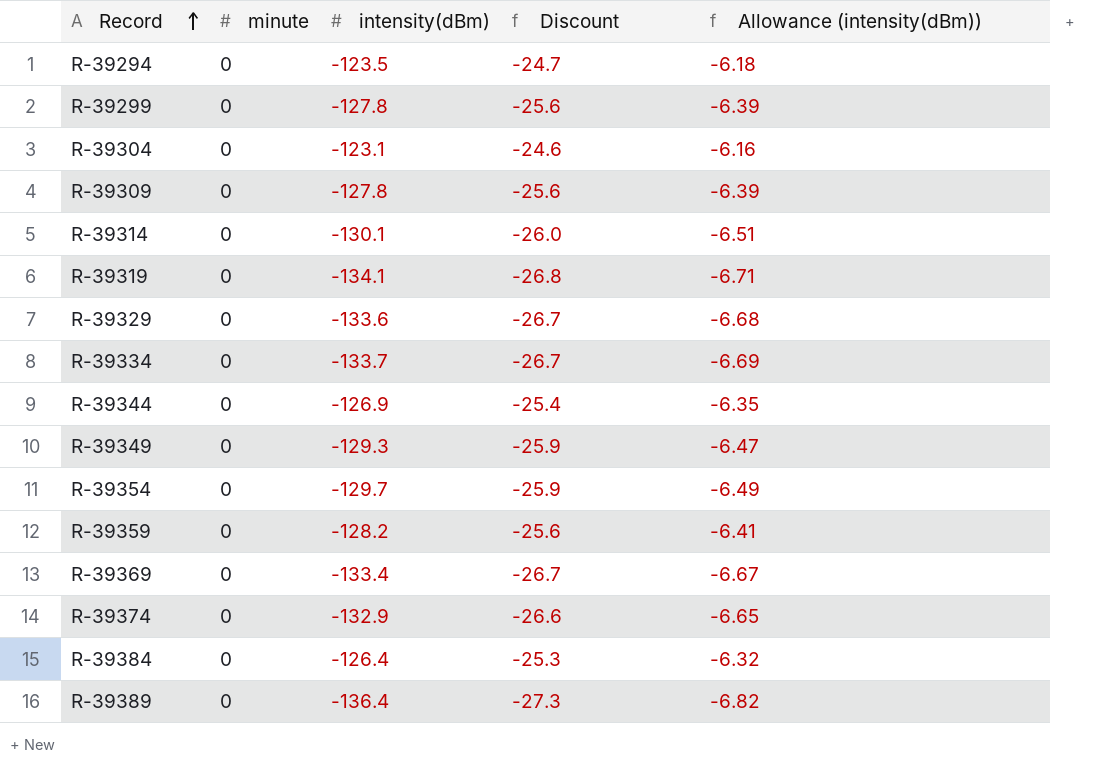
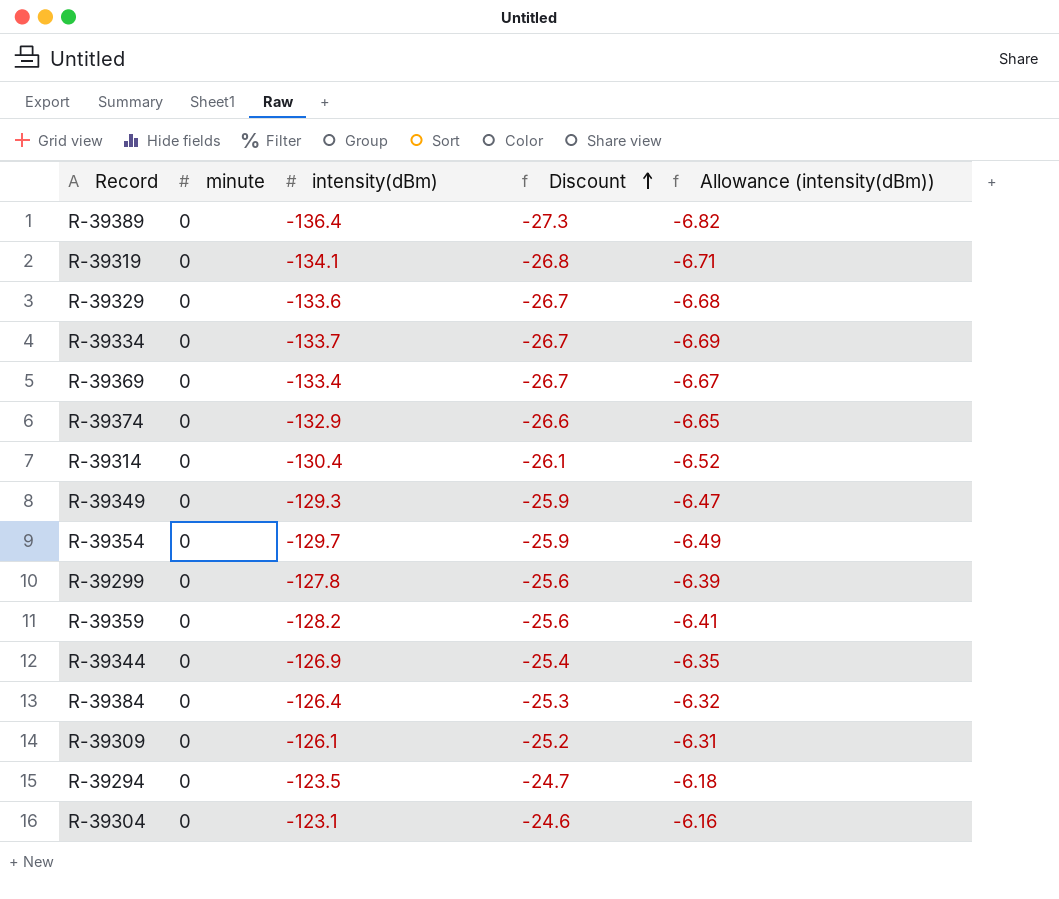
row order: Record ascending -> Discount ascending
R-39314 | intensity(dBm): -130.1 -> -130.4
R-39314 | Discount: -26.0 -> -26.1
R-39314 | Allowance (intensity(dBm)): -6.51 -> -6.52
R-39309 | intensity(dBm): -127.8 -> -126.1
R-39309 | Discount: -25.6 -> -25.2
R-39309 | Allowance (intensity(dBm)): -6.39 -> -6.31

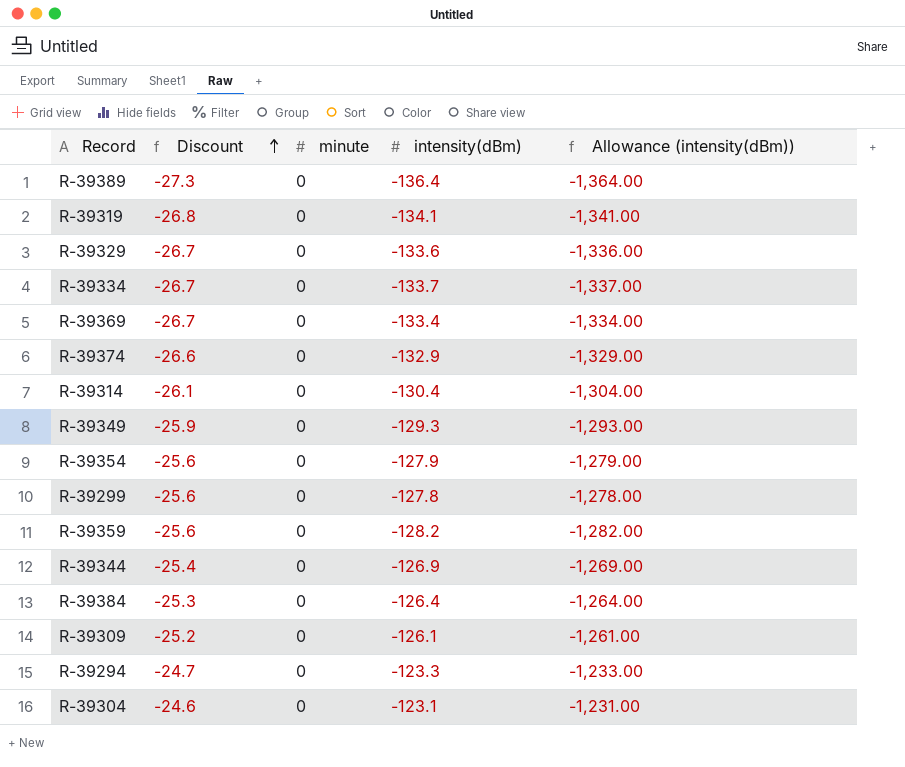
column Discount | position: 4 -> 2
column Allowance (intensity(dBm)) | formula: [intensity(dBm)] * 0.05 -> [intensity(dBm)] * 10
R-39354 | Discount: -25.9 -> -25.6
R-39354 | intensity(dBm): -129.7 -> -127.9
R-39294 | intensity(dBm): -123.5 -> -123.3

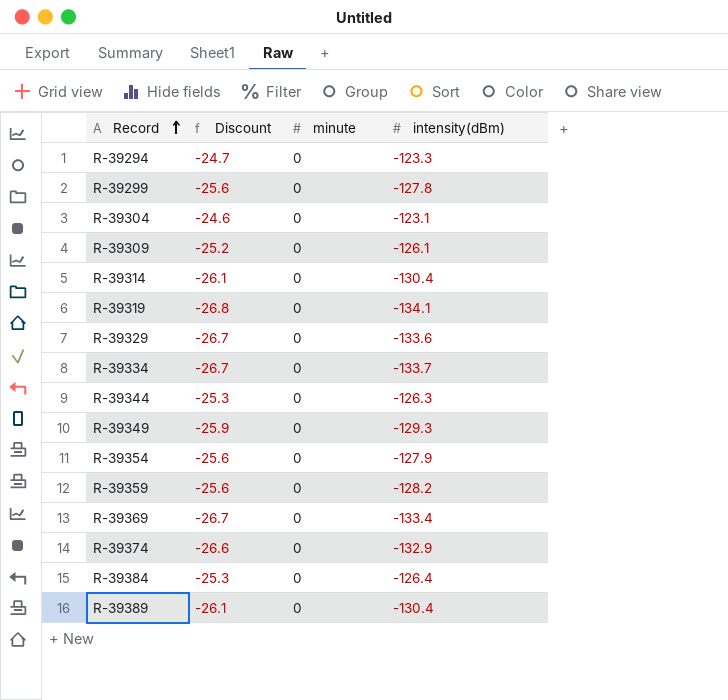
row order: Discount ascending -> Record ascending
column Allowance (intensity(dBm)) | formula: [intensity(dBm)] * 10 -> none
R-39344 | Discount: -25.4 -> -25.3
R-39344 | intensity(dBm): -126.9 -> -126.3
R-39389 | Discount: -27.3 -> -26.1
R-39389 | intensity(dBm): -136.4 -> -130.4

